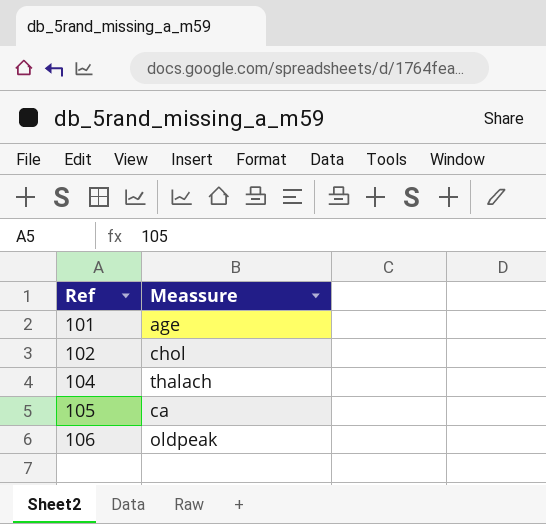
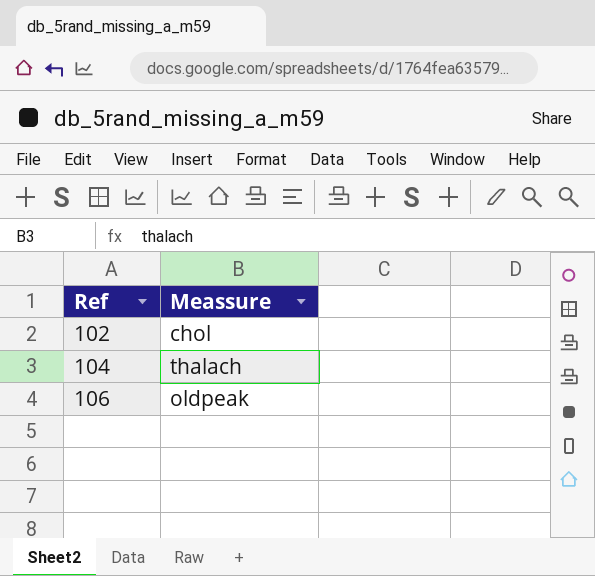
row 101: age -> none
row 105: ca -> none

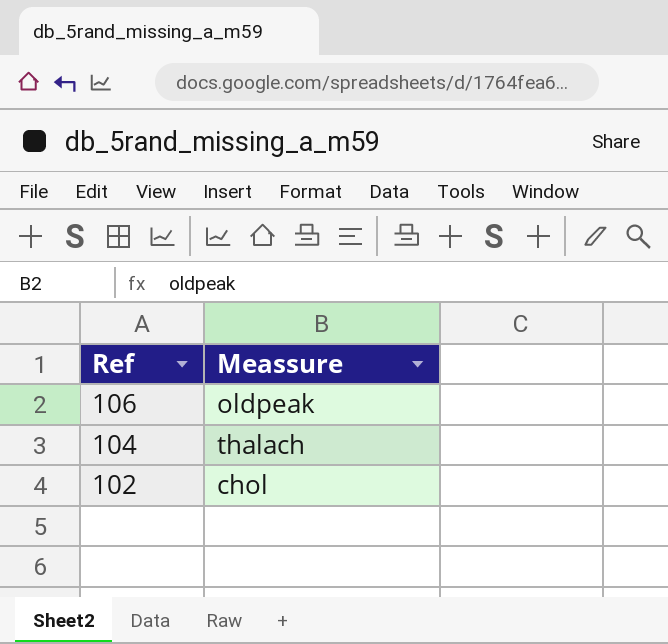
row order: Ref ascending -> Ref descending

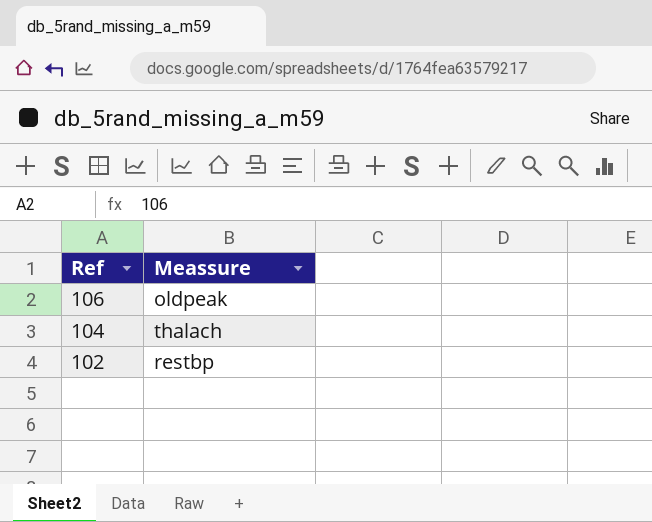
102 | Meassure: chol -> restbp

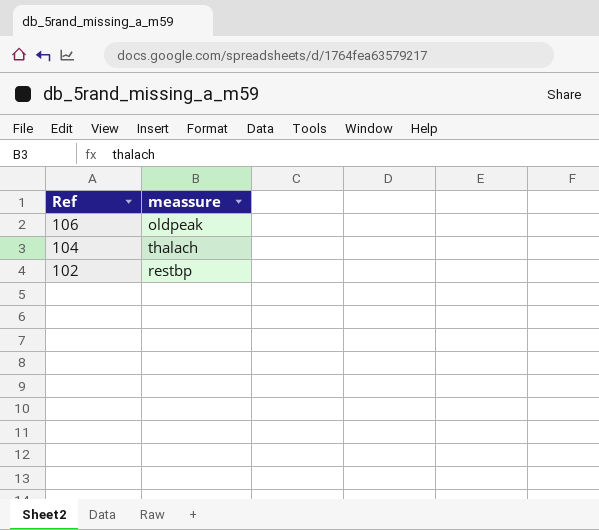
column name: Meassure -> meassure

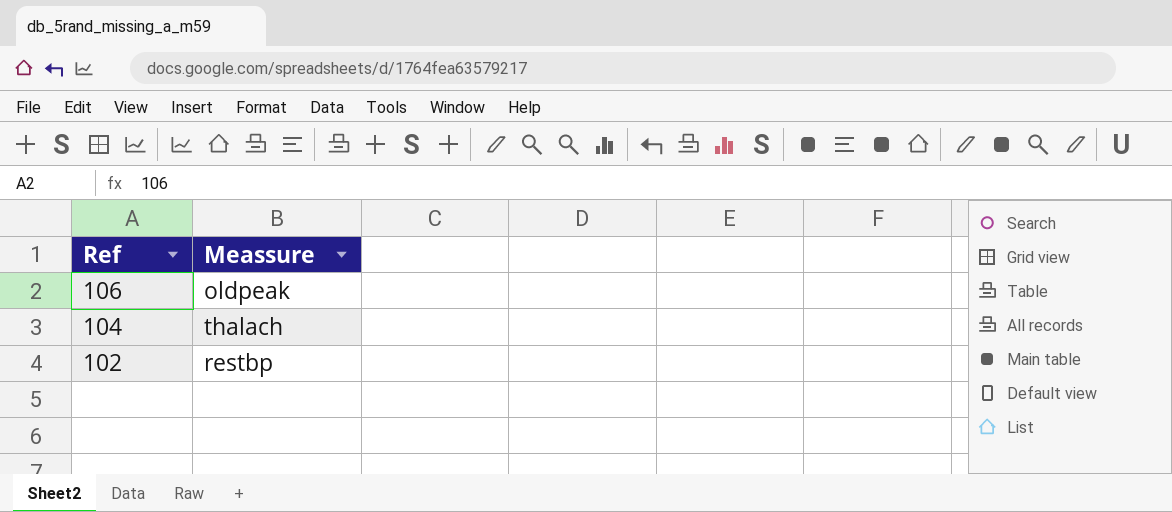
column name: meassure -> Meassure

